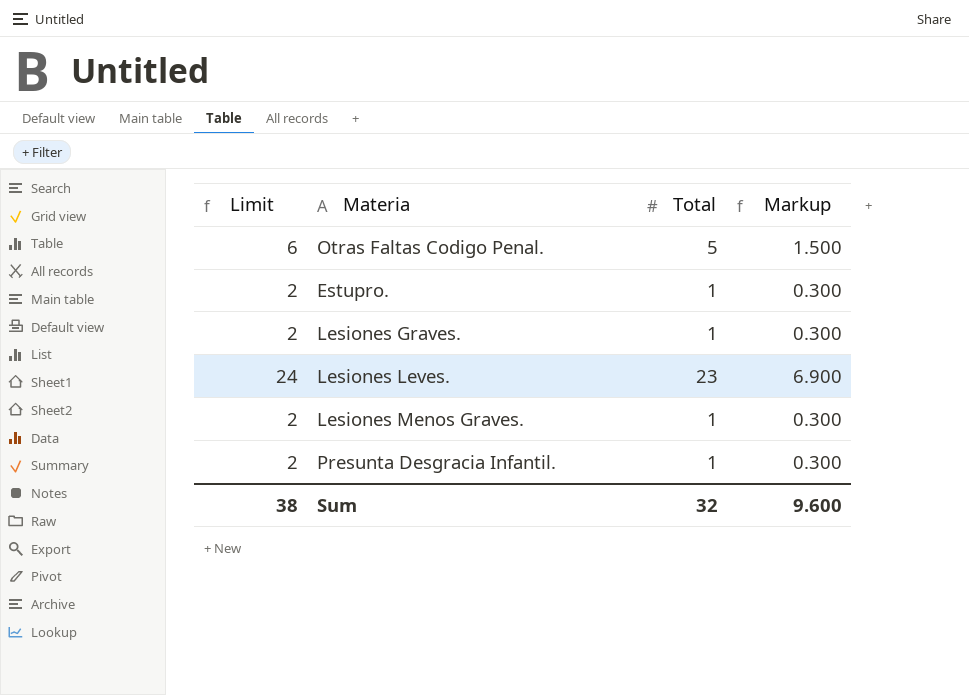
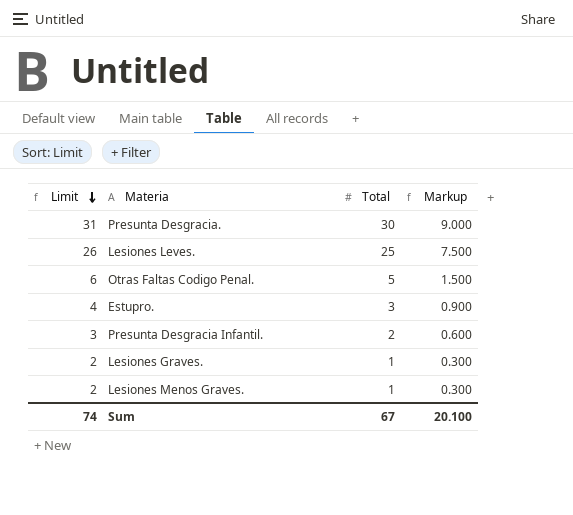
row order: none -> Limit descending
row Presunta Desgracia.: none -> 31 | 30 | 9.000
Lesiones Leves. | Limit: 24 -> 26
Lesiones Leves. | Total: 23 -> 25
Lesiones Leves. | Markup: 6.900 -> 7.500
Estupro. | Limit: 2 -> 4
Estupro. | Total: 1 -> 3
Estupro. | Markup: 0.300 -> 0.900
Presunta Desgracia Infantil. | Limit: 2 -> 3
Presunta Desgracia Infantil. | Total: 1 -> 2
Presunta Desgracia Infantil. | Markup: 0.300 -> 0.600
Sum | Limit: 38 -> 74
Sum | Total: 32 -> 67
Sum | Markup: 9.600 -> 20.100

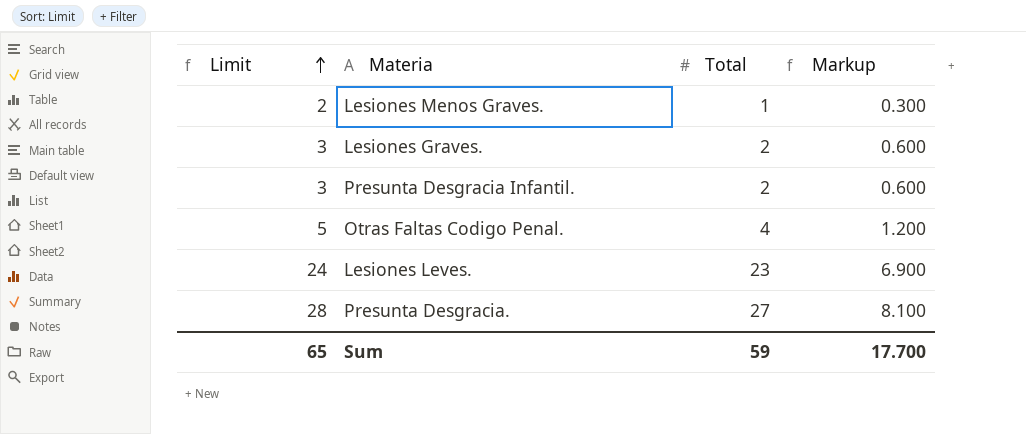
row order: Limit descending -> Limit ascending
row Estupro.: 4 | 3 | 0.900 -> none
Lesiones Graves. | Limit: 2 -> 3
Lesiones Graves. | Total: 1 -> 2
Lesiones Graves. | Markup: 0.300 -> 0.600
Otras Faltas Codigo Penal. | Limit: 6 -> 5
Otras Faltas Codigo Penal. | Total: 5 -> 4
Otras Faltas Codigo Penal. | Markup: 1.500 -> 1.200
Lesiones Leves. | Limit: 26 -> 24
Lesiones Leves. | Total: 25 -> 23
Lesiones Leves. | Markup: 7.500 -> 6.900
Presunta Desgracia. | Limit: 31 -> 28
Presunta Desgracia. | Total: 30 -> 27
Presunta Desgracia. | Markup: 9.000 -> 8.100
Sum | Limit: 74 -> 65
Sum | Total: 67 -> 59
Sum | Markup: 20.100 -> 17.700

